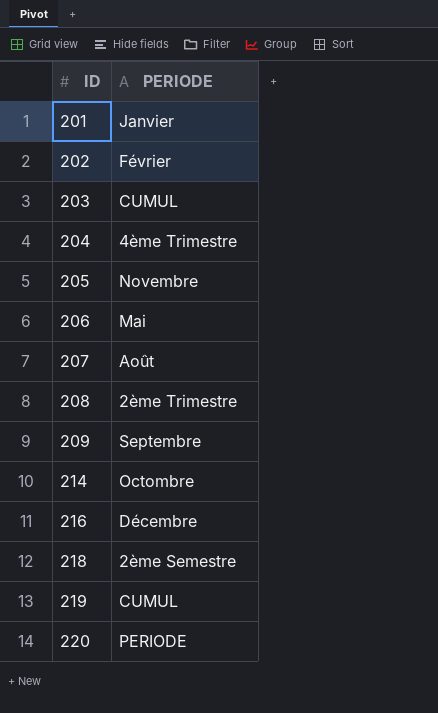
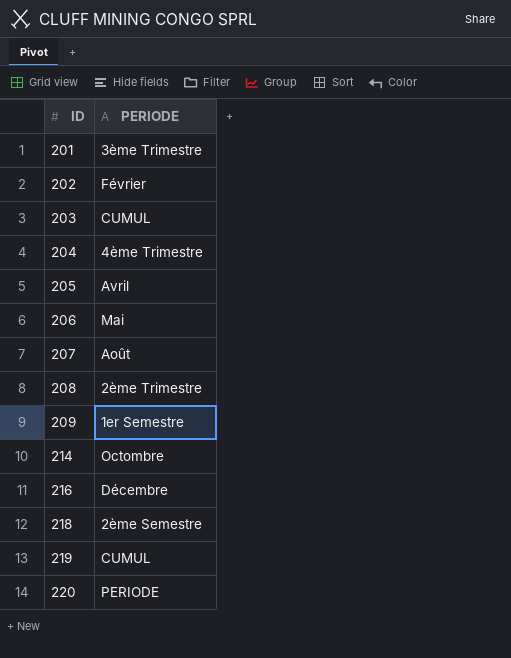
201 | PERIODE: Janvier -> 3ème Trimestre
205 | PERIODE: Novembre -> Avril
209 | PERIODE: Septembre -> 1er Semestre

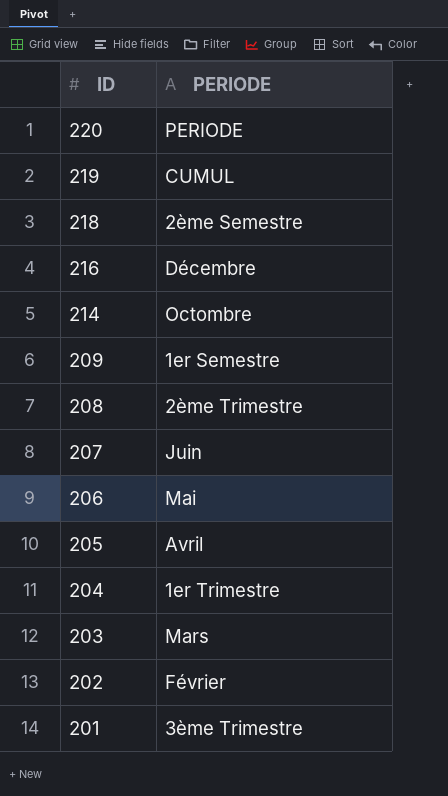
row order: ID ascending -> ID descending
207 | PERIODE: Août -> Juin
204 | PERIODE: 4ème Trimestre -> 1er Trimestre
203 | PERIODE: CUMUL -> Mars

